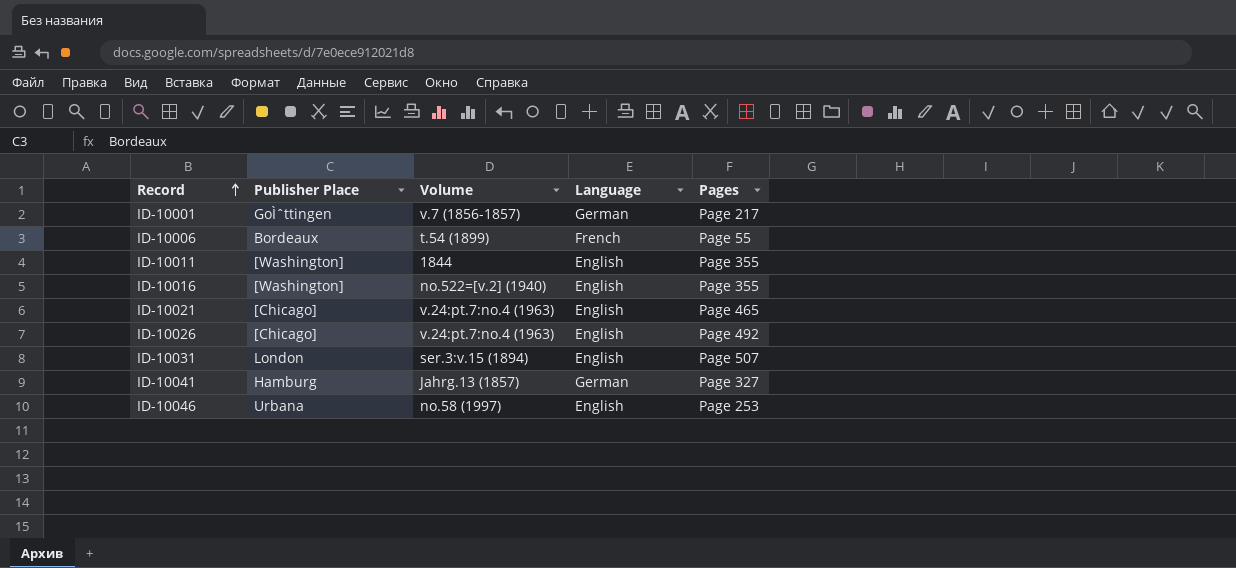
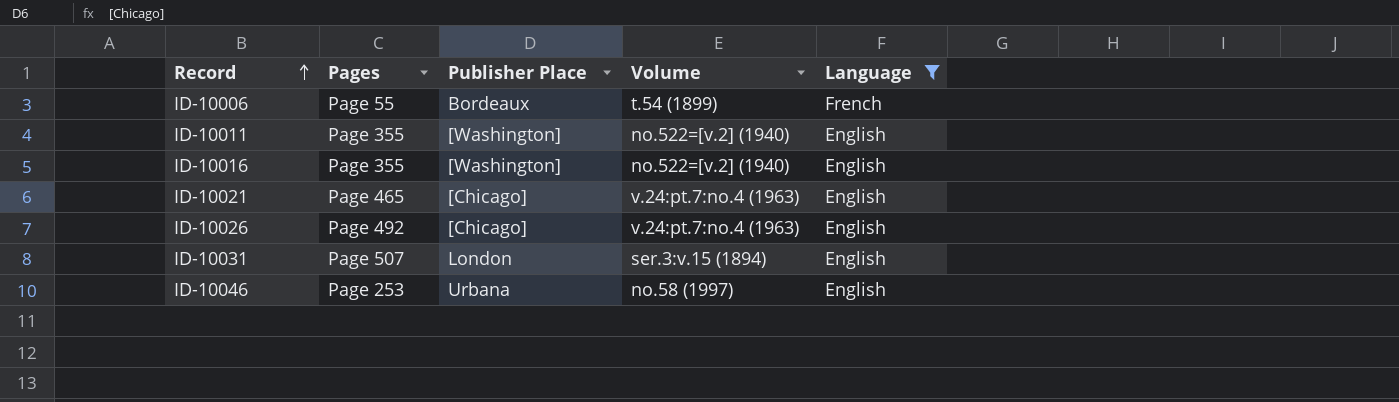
filter: none -> Language != German
column Pages | position: 5 -> 2
ID-10011 | Volume: 1844 -> no.522=[v.2] (1940)

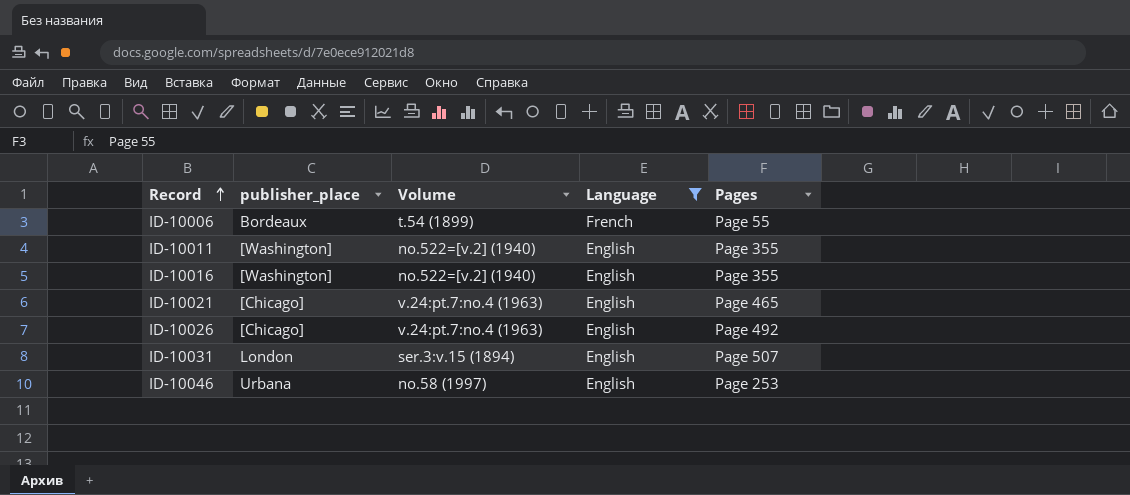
column name: Publisher Place -> publisher_place
column Pages | position: 2 -> 5

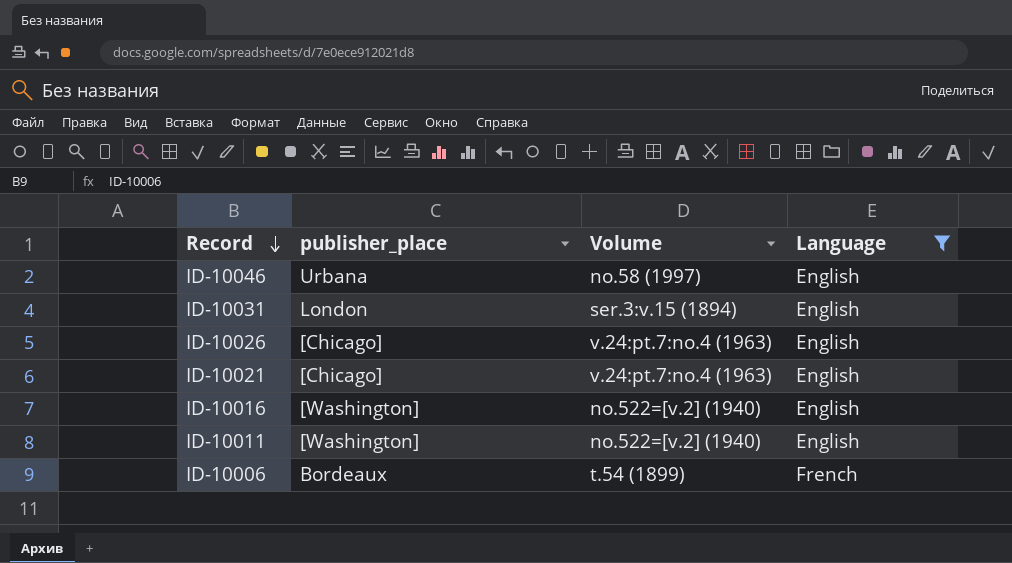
row order: Record ascending -> Record descending
column Pages | position: 5 -> none

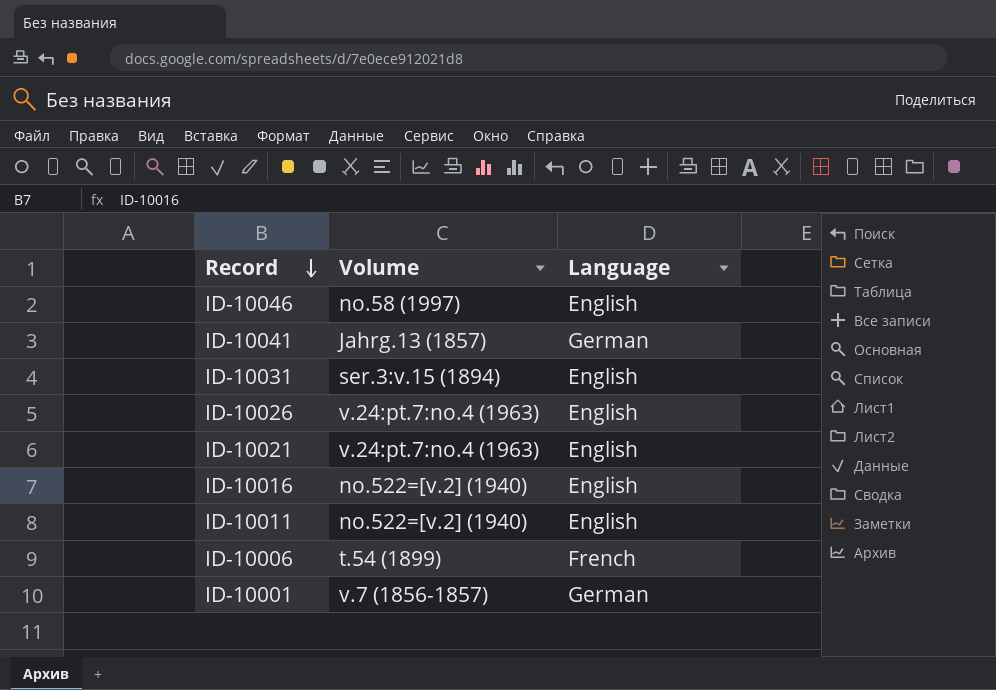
filter: Language != German -> none
column publisher_place | position: 2 -> none

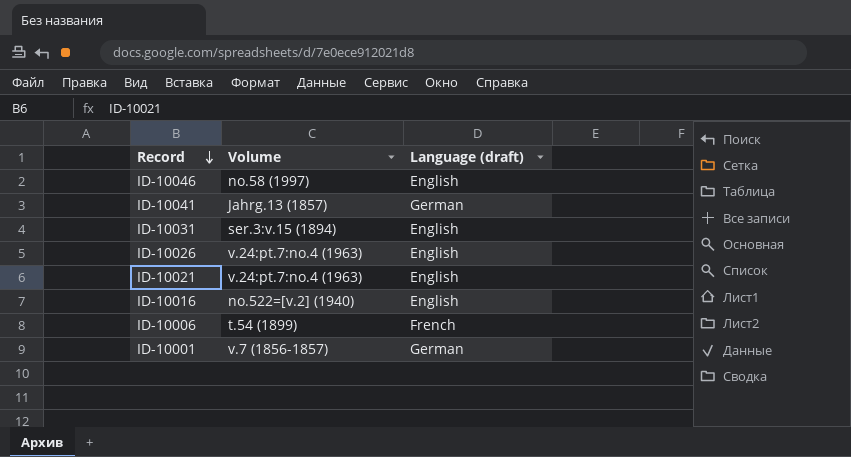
column name: Language -> Language (draft)
row ID-10011: no.522=[v.2] (1940) | English -> none

